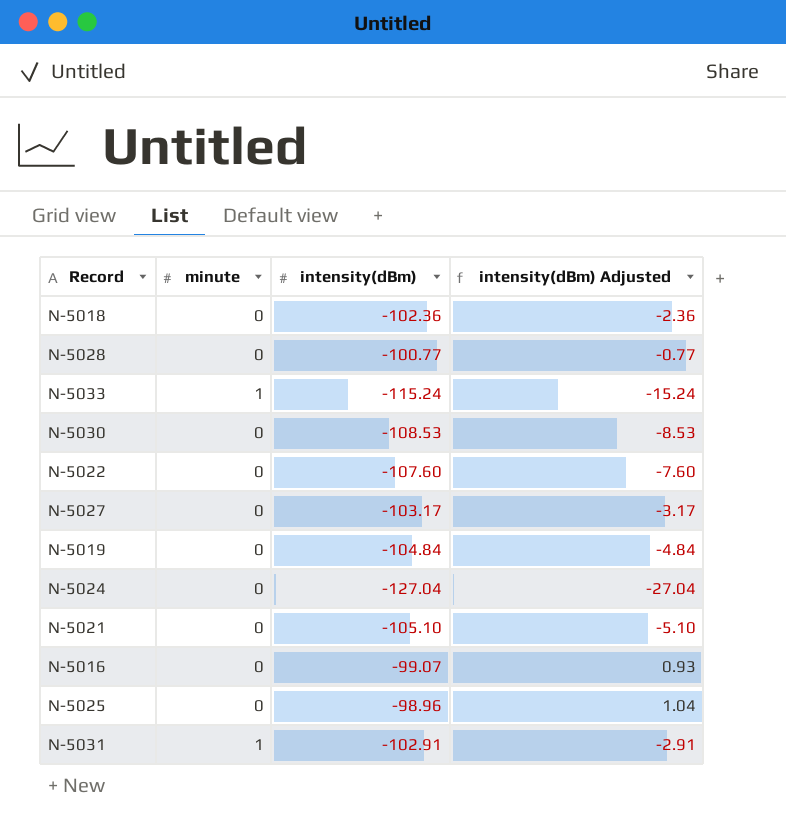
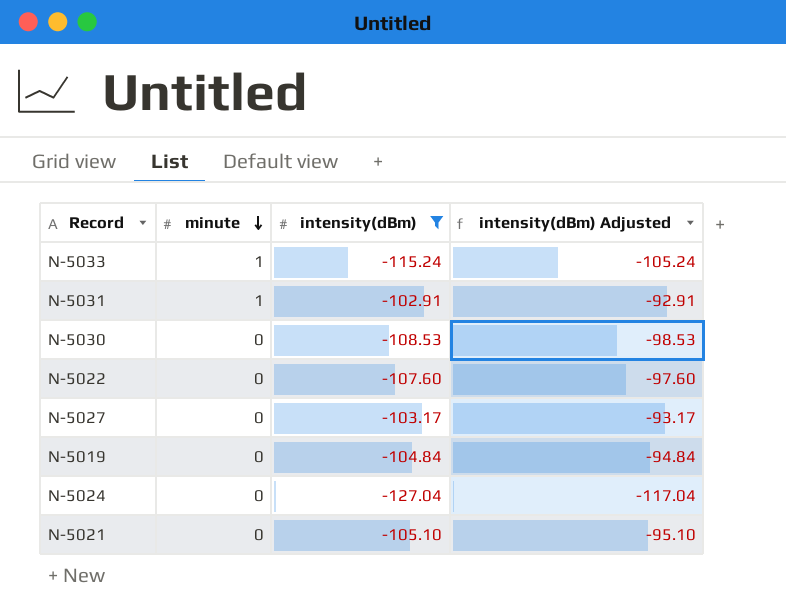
filter: none -> intensity(dBm) <= -102.91
row order: none -> minute descending
column intensity(dBm) Adjusted | formula: [intensity(dBm)] + 100 -> [intensity(dBm)] + 10

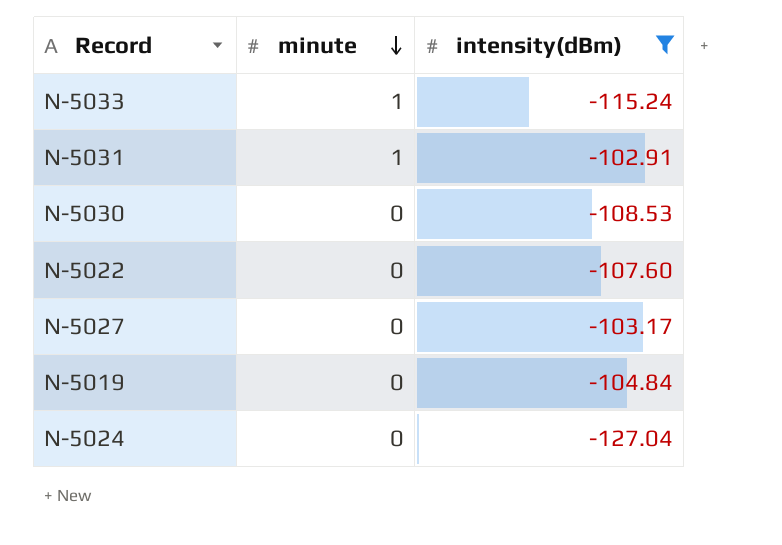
column intensity(dBm) Adjusted | formula: [intensity(dBm)] + 10 -> none
row N-5021: 0 | -105.10 | -95.10 -> none

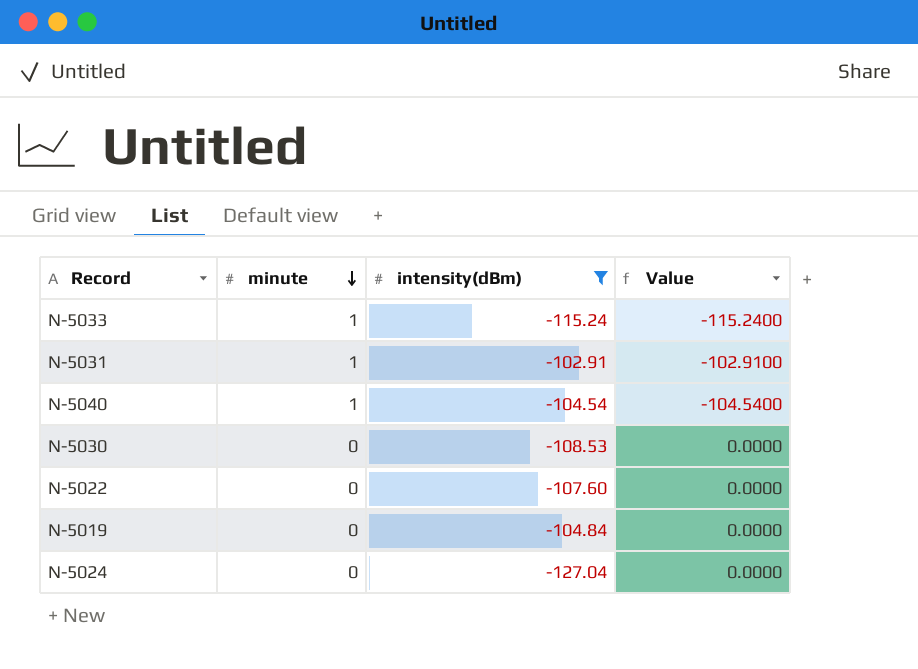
column Value | formula: none -> [minute] * [intensity(dBm)]
row N-5027: 0 | -103.17 -> none
row N-5040: none -> 1 | -104.54 | -104.5400

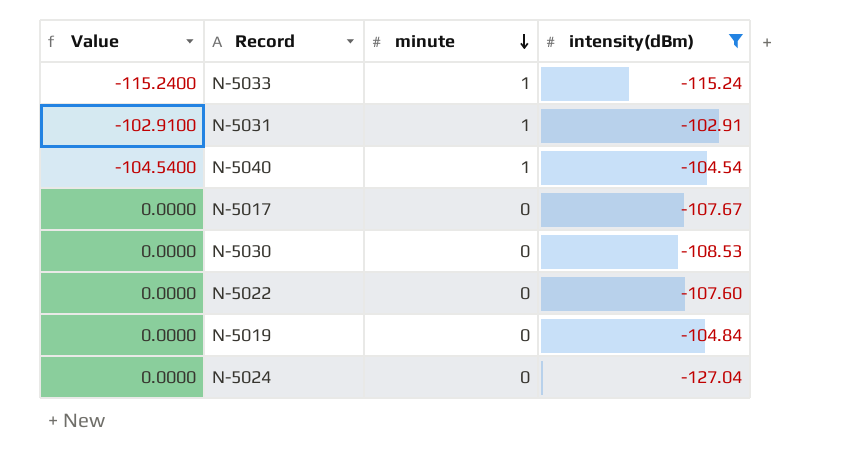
column Value | position: 4 -> 1
row N-5017: none -> 0.0000 | 0 | -107.67

